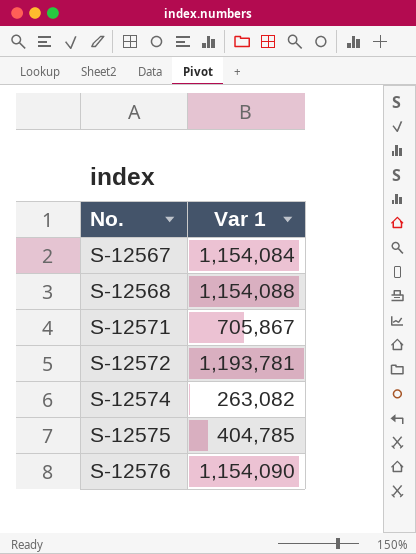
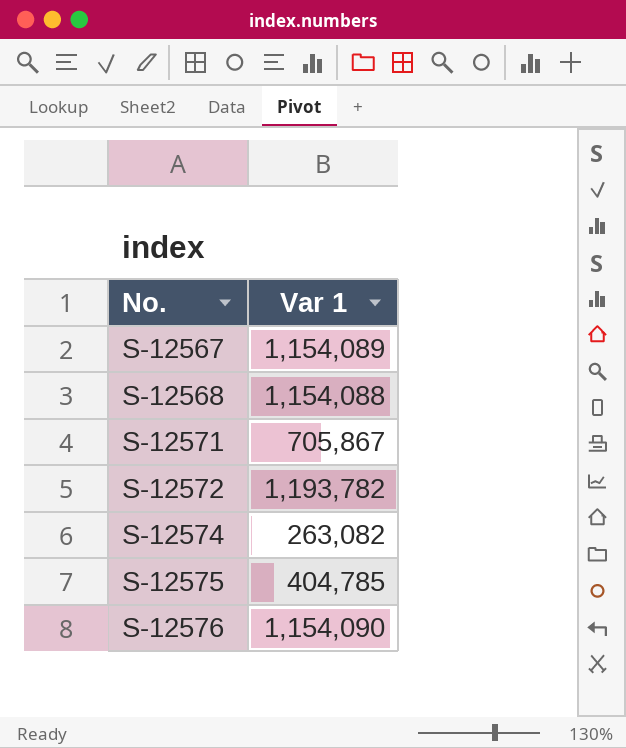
S-12567 | Var 1: 1,154,084 -> 1,154,089
S-12572 | Var 1: 1,193,781 -> 1,193,782

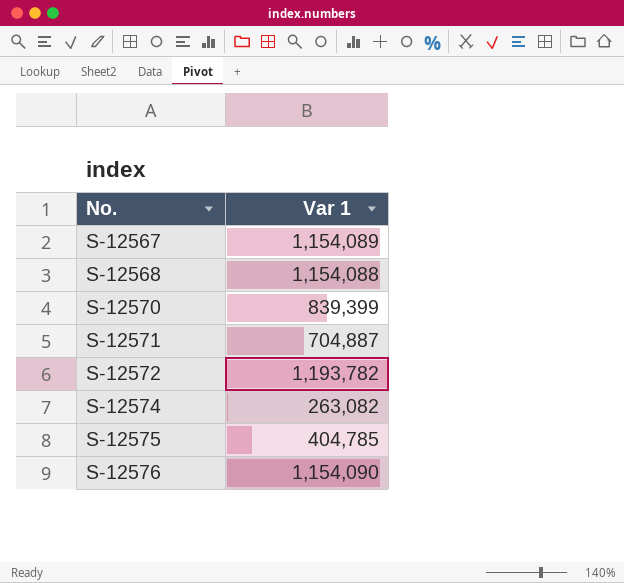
row S-12570: none -> 839,399
S-12571 | Var 1: 705,867 -> 704,887

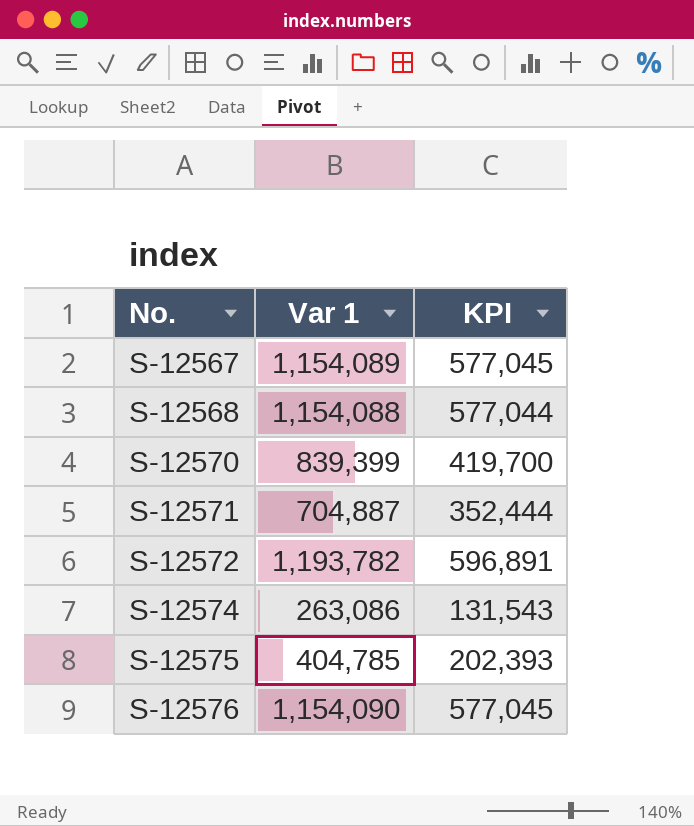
column KPI | formula: none -> [Var 1] * 0.5
S-12574 | Var 1: 263,082 -> 263,086

